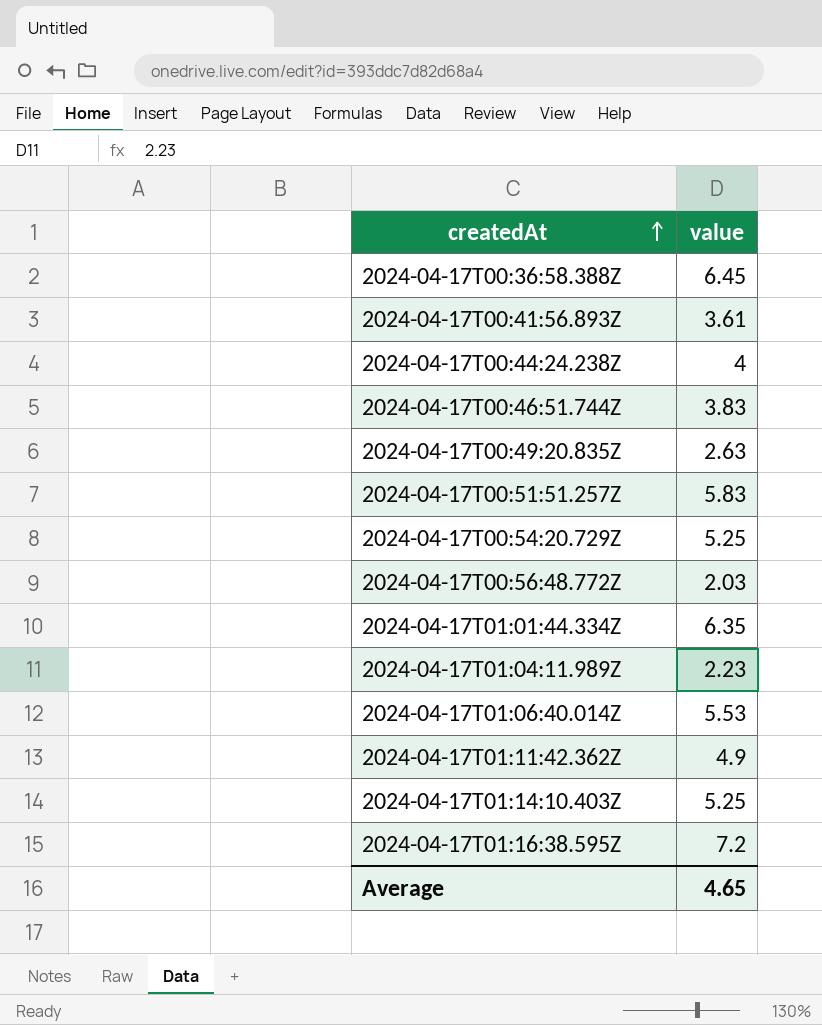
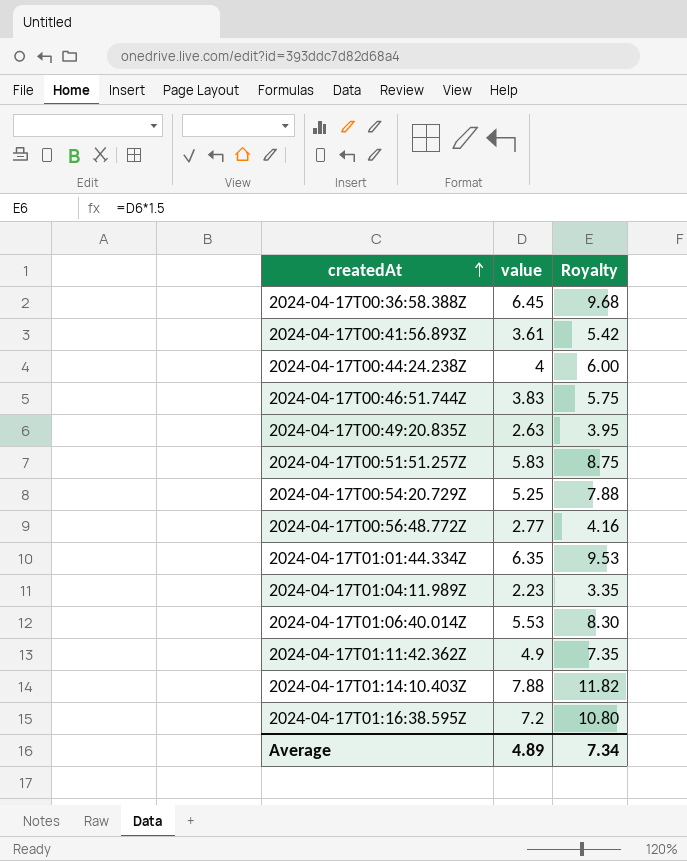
column Royalty | formula: none -> [value] * 1.5
2024-04-17T00:56:48.772Z | value: 2.03 -> 2.77
2024-04-17T01:14:10.403Z | value: 5.25 -> 7.88
Average | value: 4.65 -> 4.89

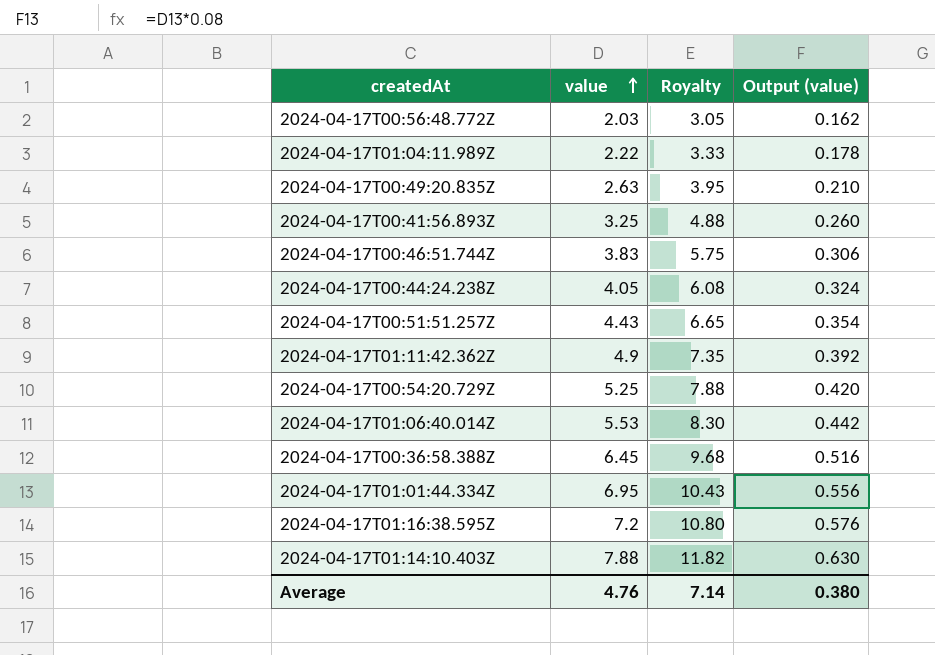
row order: createdAt ascending -> value ascending
column Output (value) | formula: none -> [value] * 0.08
2024-04-17T00:56:48.772Z | value: 2.77 -> 2.03
2024-04-17T00:56:48.772Z | Royalty: 4.16 -> 3.05
2024-04-17T01:04:11.989Z | value: 2.23 -> 2.22
2024-04-17T01:04:11.989Z | Royalty: 3.35 -> 3.33
2024-04-17T00:41:56.893Z | value: 3.61 -> 3.25
2024-04-17T00:41:56.893Z | Royalty: 5.42 -> 4.88
2024-04-17T00:44:24.238Z | value: 4 -> 4.05
2024-04-17T00:44:24.238Z | Royalty: 6.00 -> 6.08
2024-04-17T00:51:51.257Z | value: 5.83 -> 4.43
2024-04-17T00:51:51.257Z | Royalty: 8.75 -> 6.65
2024-04-17T01:01:44.334Z | value: 6.35 -> 6.95
2024-04-17T01:01:44.334Z | Royalty: 9.53 -> 10.43
Average | value: 4.89 -> 4.76
Average | Royalty: 7.34 -> 7.14

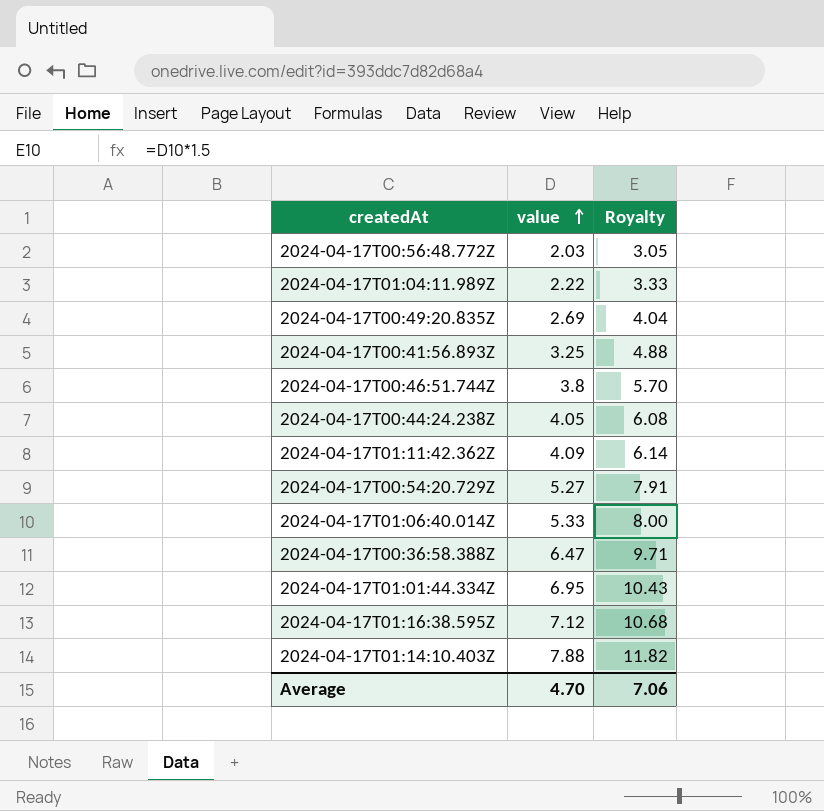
column Output (value) | formula: [value] * 0.08 -> none
row 2024-04-17T00:51:51.257Z: 4.43 | 6.65 | 0.354 -> none
2024-04-17T00:49:20.835Z | value: 2.63 -> 2.69
2024-04-17T00:49:20.835Z | Royalty: 3.95 -> 4.04
2024-04-17T00:46:51.744Z | value: 3.83 -> 3.8
2024-04-17T00:46:51.744Z | Royalty: 5.75 -> 5.70
2024-04-17T01:11:42.362Z | value: 4.9 -> 4.09
2024-04-17T01:11:42.362Z | Royalty: 7.35 -> 6.14
2024-04-17T00:54:20.729Z | value: 5.25 -> 5.27
2024-04-17T00:54:20.729Z | Royalty: 7.88 -> 7.91
2024-04-17T01:06:40.014Z | value: 5.53 -> 5.33
2024-04-17T01:06:40.014Z | Royalty: 8.30 -> 8.00
2024-04-17T00:36:58.388Z | value: 6.45 -> 6.47
2024-04-17T00:36:58.388Z | Royalty: 9.68 -> 9.71
2024-04-17T01:16:38.595Z | value: 7.2 -> 7.12
2024-04-17T01:16:38.595Z | Royalty: 10.80 -> 10.68
Average | value: 4.76 -> 4.70
Average | Royalty: 7.14 -> 7.06

